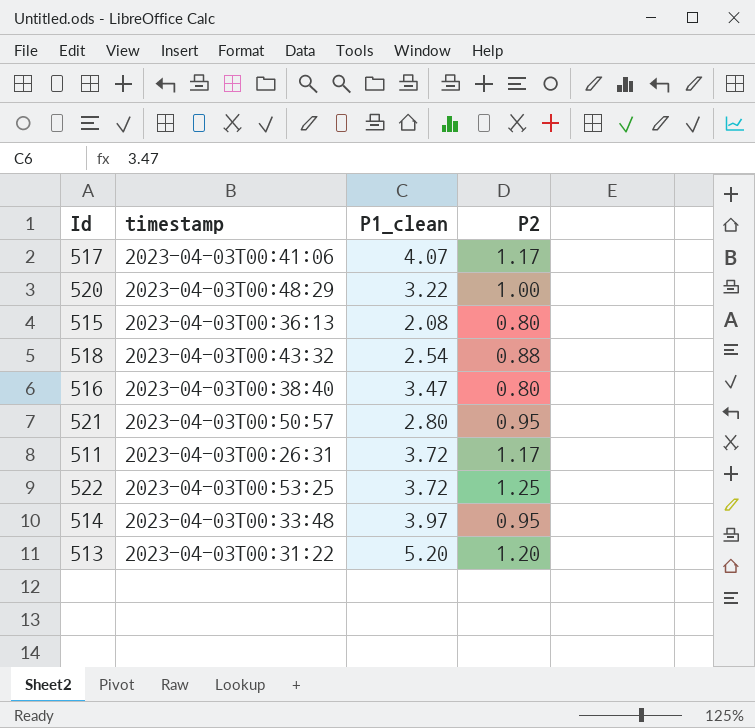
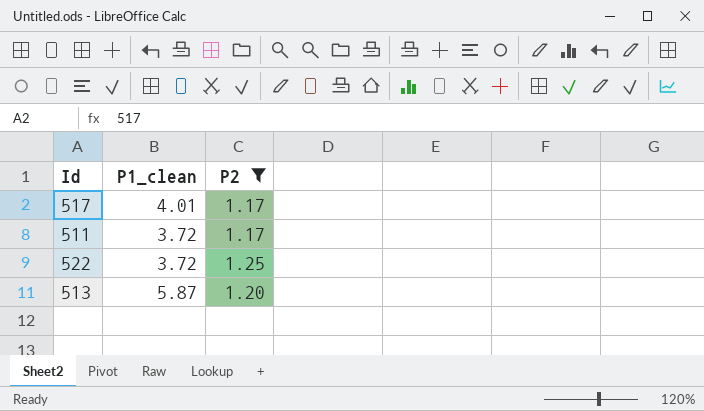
filter: none -> P2 >= 1.17
column timestamp | position: 2 -> none
517 | P1_clean: 4.07 -> 4.01
513 | P1_clean: 5.20 -> 5.87

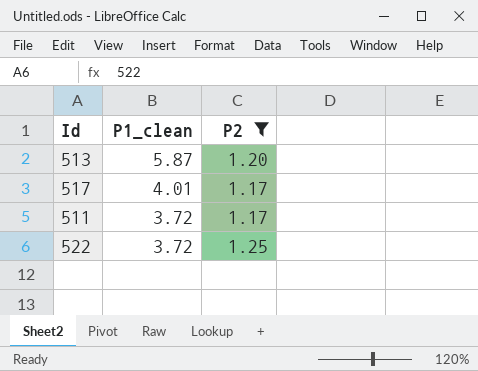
row order: none -> P1_clean descending

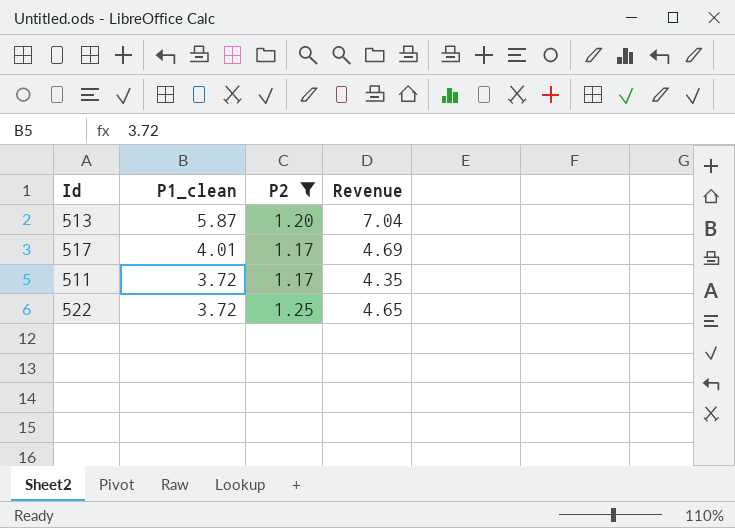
column Revenue | formula: none -> [P1_clean] * [P2]

